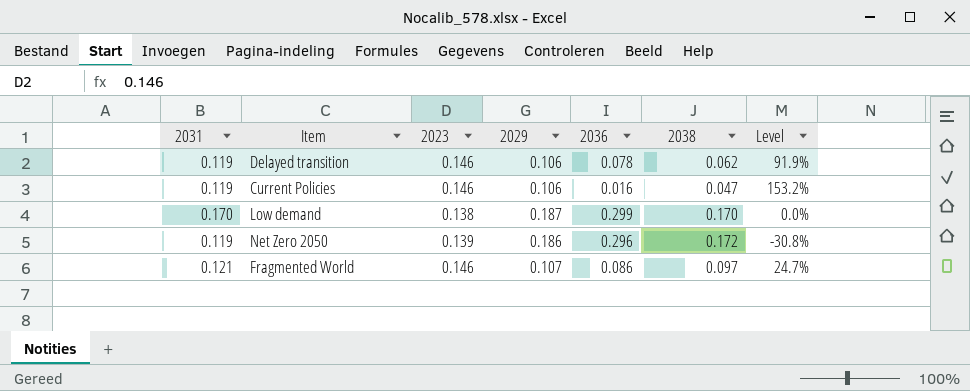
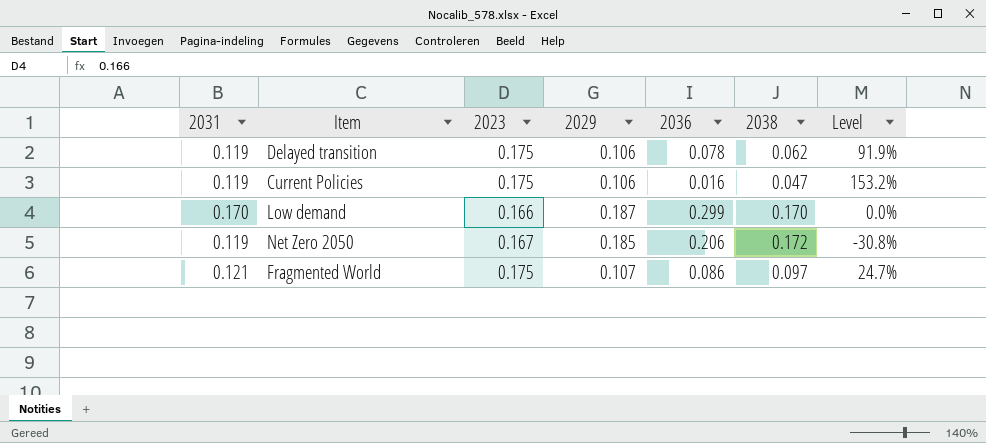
Delayed transition | 2023: 0.146 -> 0.175
Current Policies | 2023: 0.146 -> 0.175
Low demand | 2023: 0.138 -> 0.166
Net Zero 2050 | 2023: 0.139 -> 0.167
Net Zero 2050 | 2029: 0.186 -> 0.185
Net Zero 2050 | 2036: 0.296 -> 0.206
Fragmented World | 2023: 0.146 -> 0.175

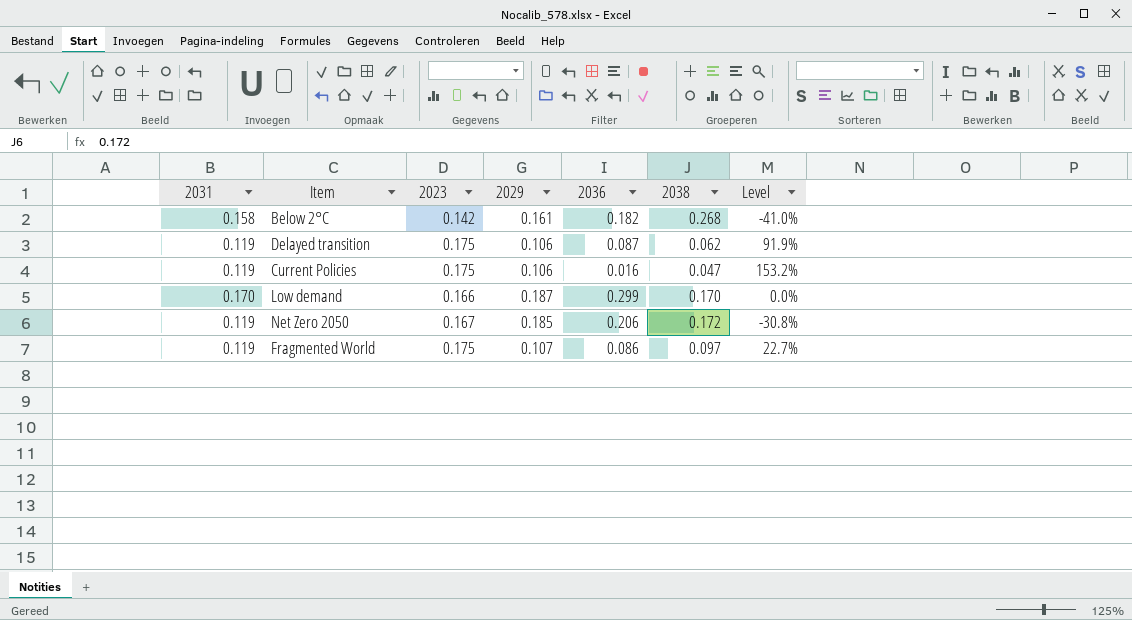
row Below 2°C: none -> 0.158 | 0.142 | 0.161 | 0.182 | 0.268 | -41.0%
Delayed transition | 2036: 0.078 -> 0.087
Fragmented World | 2031: 0.121 -> 0.119
Fragmented World | Level: 24.7% -> 22.7%

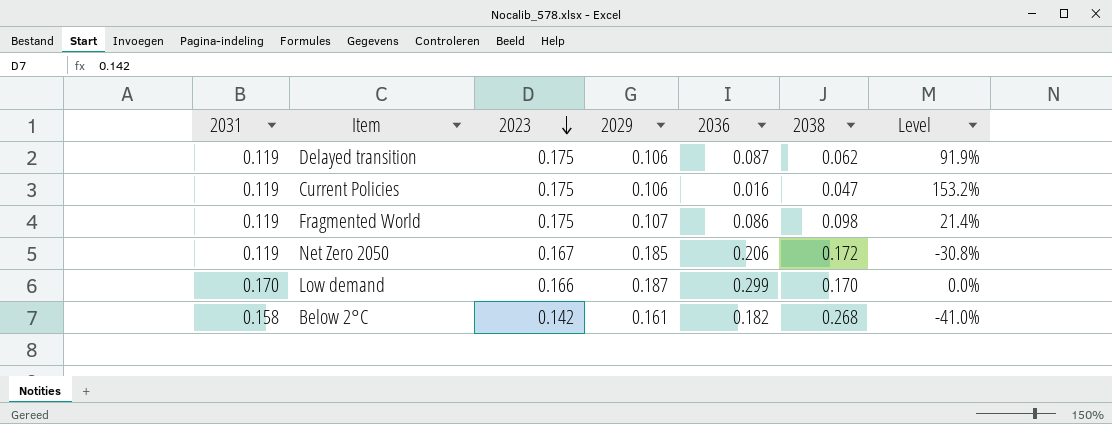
row order: none -> 2023 descending
Fragmented World | 2038: 0.097 -> 0.098
Fragmented World | Level: 22.7% -> 21.4%

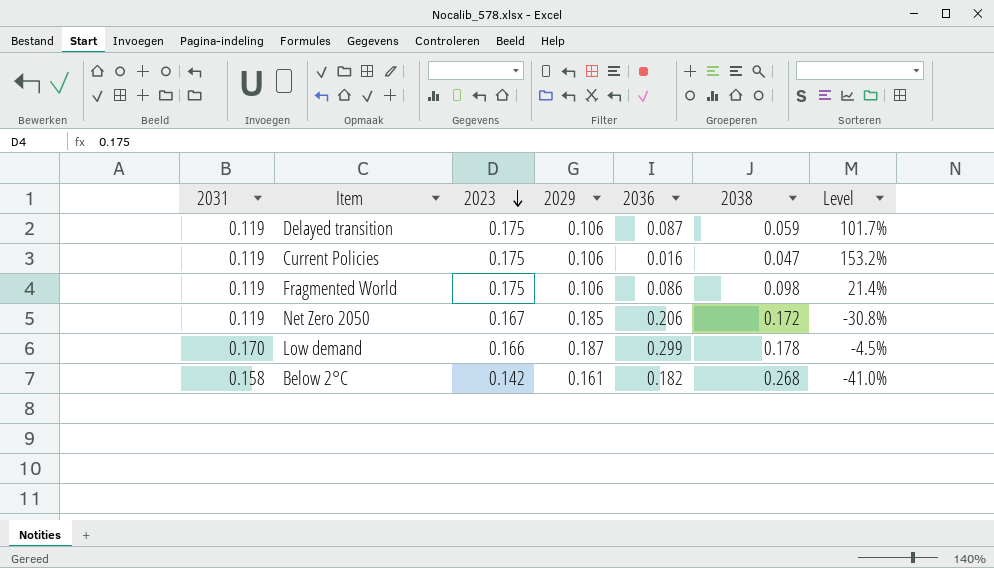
Delayed transition | 2038: 0.062 -> 0.059
Delayed transition | Level: 91.9% -> 101.7%
Fragmented World | 2029: 0.107 -> 0.106
Low demand | 2038: 0.170 -> 0.178
Low demand | Level: 0.0% -> -4.5%

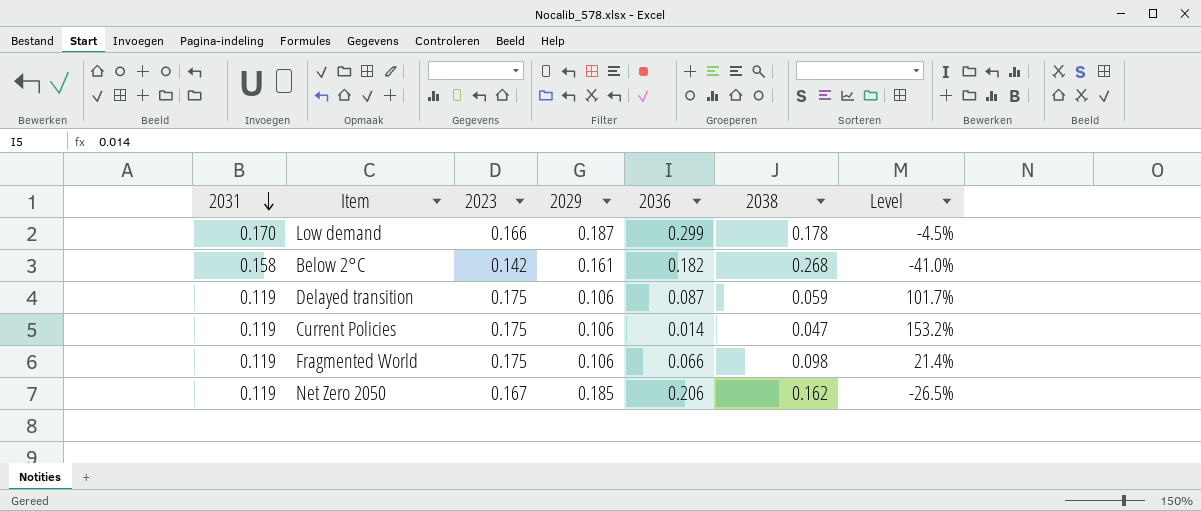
row order: 2023 descending -> 2031 descending
Current Policies | 2036: 0.016 -> 0.014
Fragmented World | 2036: 0.086 -> 0.066
Net Zero 2050 | 2038: 0.172 -> 0.162
Net Zero 2050 | Level: -30.8% -> -26.5%

